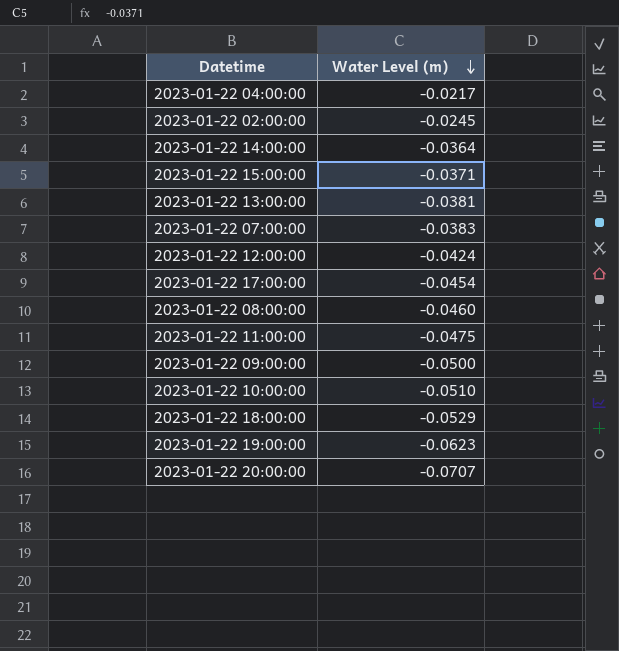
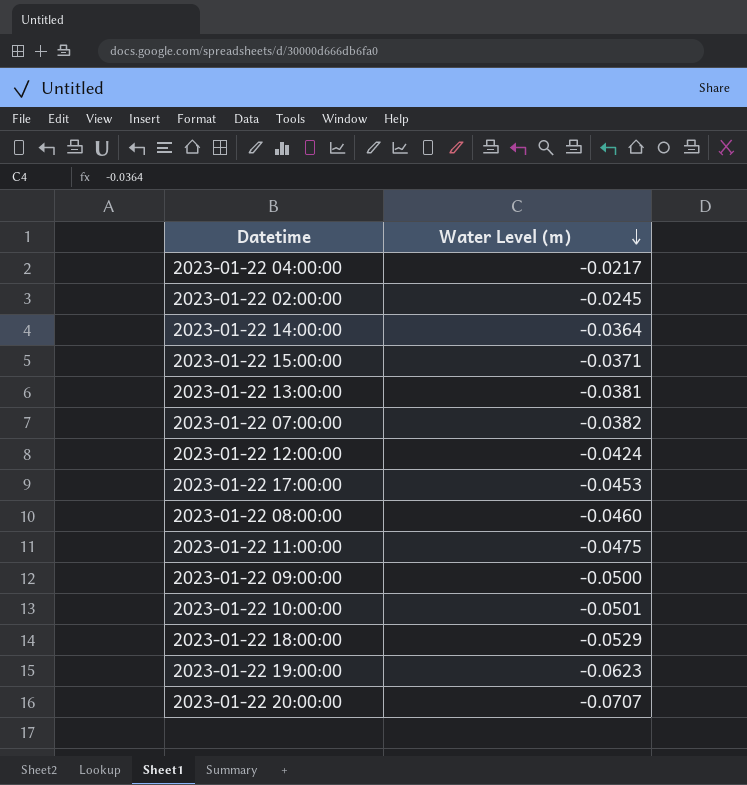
2023-01-22 07:00:00 | Water Level (m): -0.0383 -> -0.0382
2023-01-22 17:00:00 | Water Level (m): -0.0454 -> -0.0453
2023-01-22 10:00:00 | Water Level (m): -0.0510 -> -0.0501

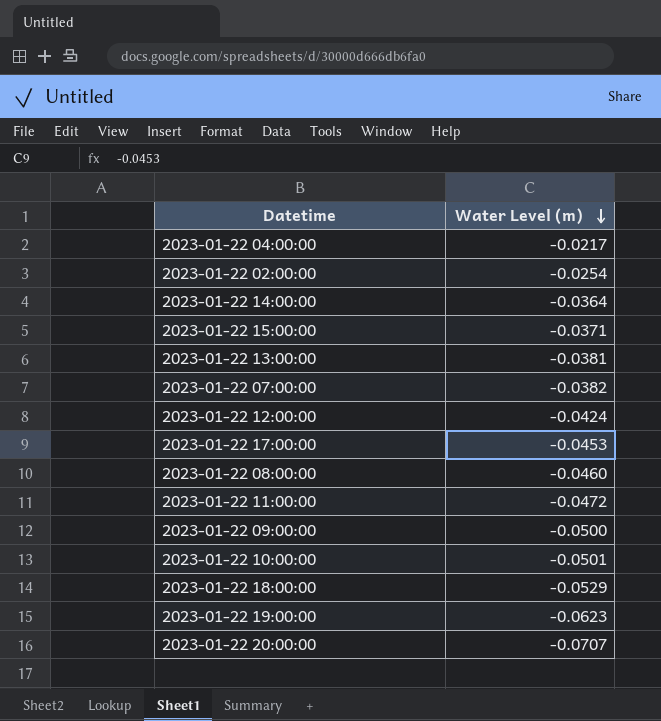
2023-01-22 02:00:00 | Water Level (m): -0.0245 -> -0.0254
2023-01-22 11:00:00 | Water Level (m): -0.0475 -> -0.0472

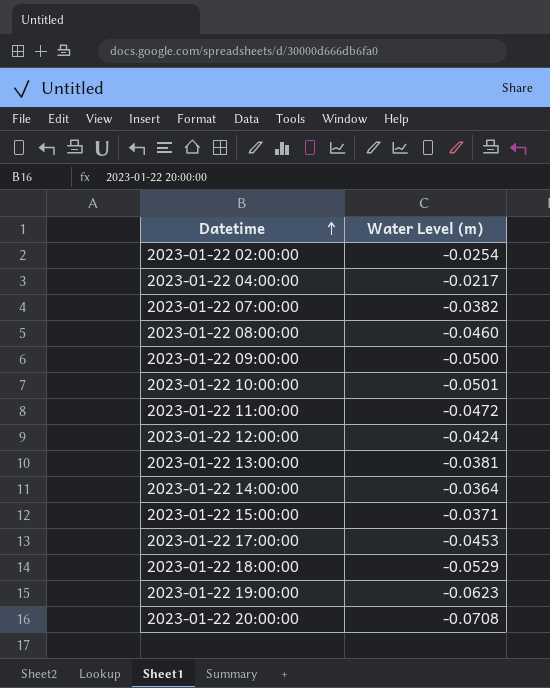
row order: Water Level (m) descending -> Datetime ascending
2023-01-22 20:00:00 | Water Level (m): -0.0707 -> -0.0708

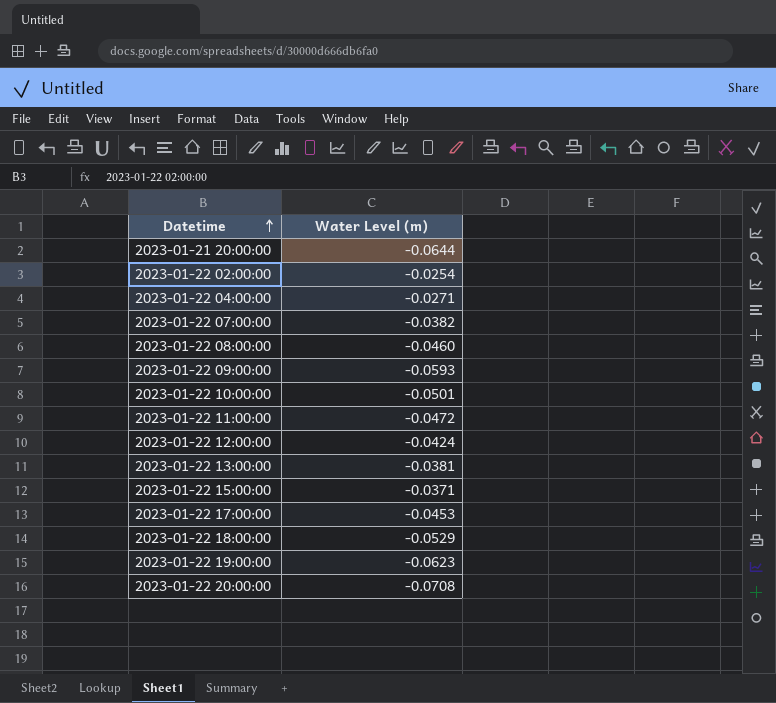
row 2023-01-22 14:00:00: -0.0364 -> none
row 2023-01-21 20:00:00: none -> -0.0644
2023-01-22 04:00:00 | Water Level (m): -0.0217 -> -0.0271
2023-01-22 09:00:00 | Water Level (m): -0.0500 -> -0.0593

